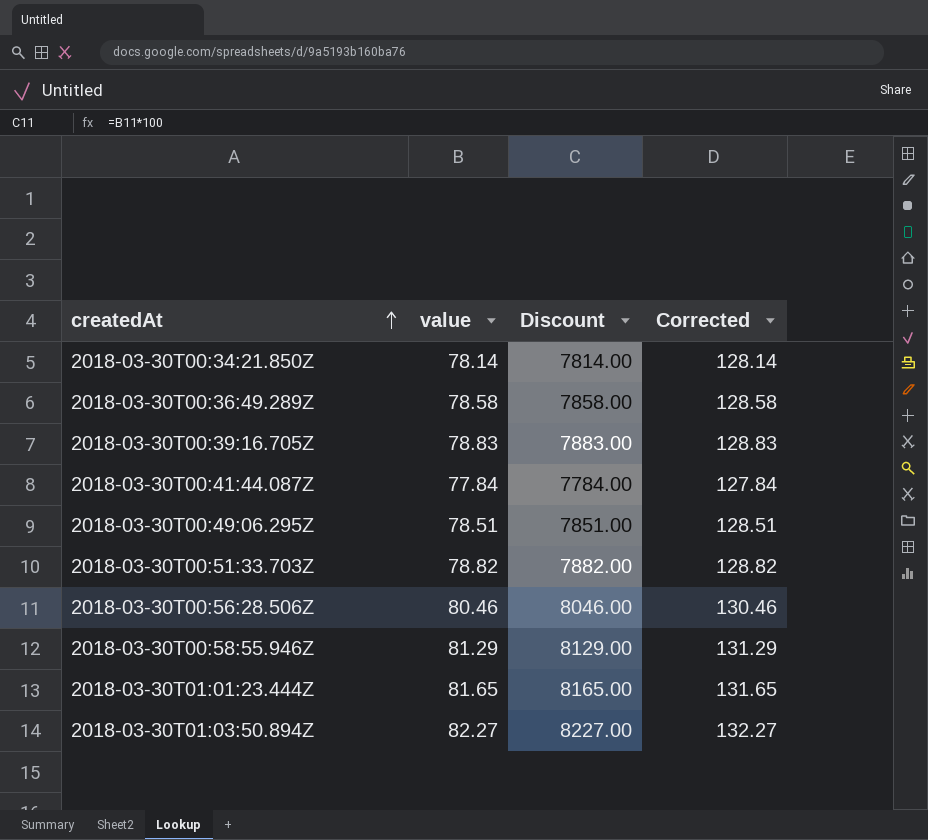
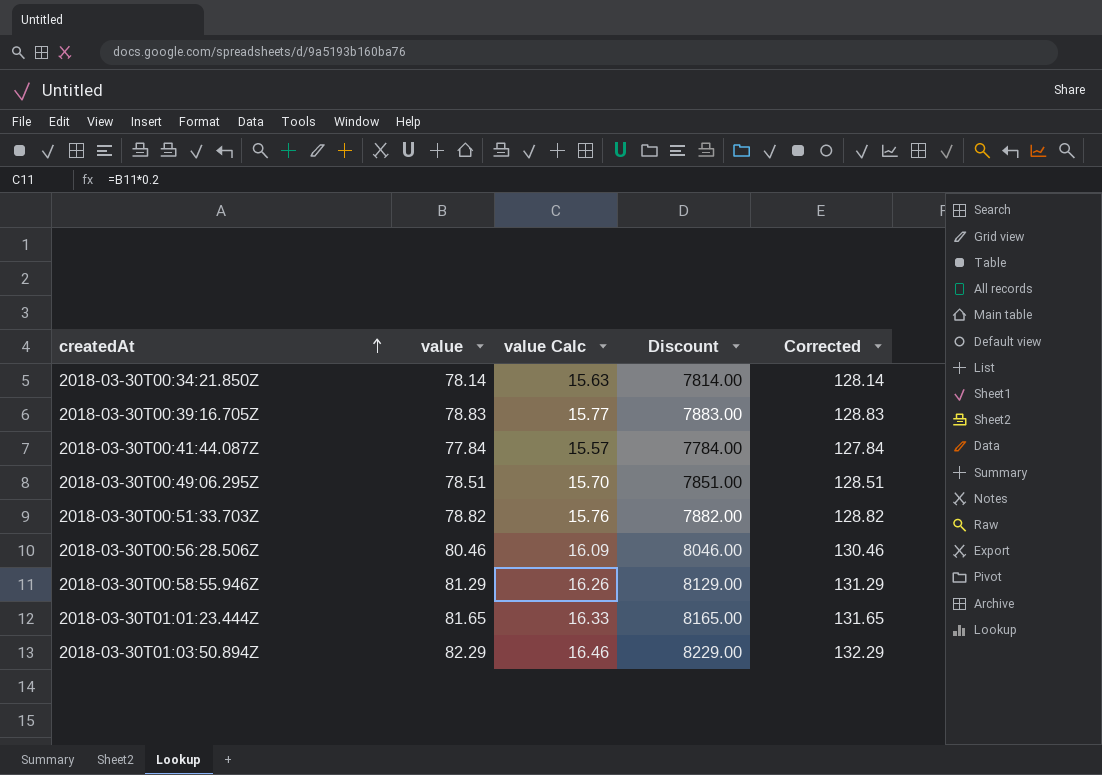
column value Calc | formula: none -> [value] * 0.2
row 2018-03-30T00:36:49.289Z: 78.58 | 7858.00 | 128.58 -> none
2018-03-30T01:03:50.894Z | value: 82.27 -> 82.29
2018-03-30T01:03:50.894Z | Discount: 8227.00 -> 8229.00
2018-03-30T01:03:50.894Z | Corrected: 132.27 -> 132.29

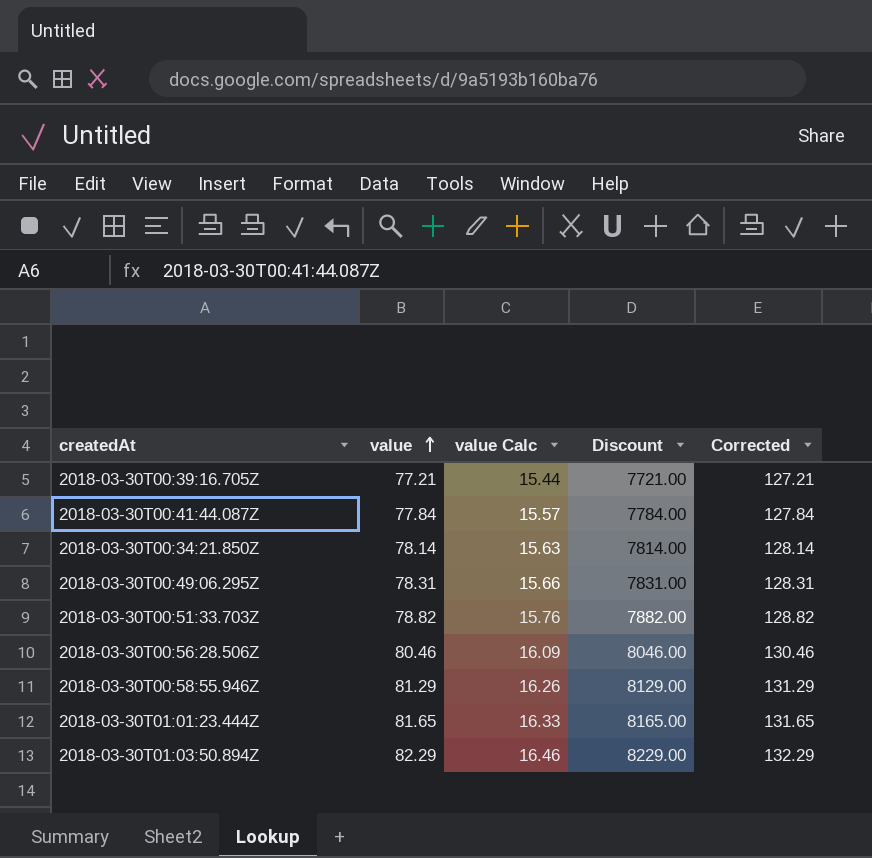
row order: createdAt ascending -> value ascending
2018-03-30T00:39:16.705Z | value: 78.83 -> 77.21
2018-03-30T00:39:16.705Z | value Calc: 15.77 -> 15.44
2018-03-30T00:39:16.705Z | Discount: 7883.00 -> 7721.00
2018-03-30T00:39:16.705Z | Corrected: 128.83 -> 127.21
2018-03-30T00:49:06.295Z | value: 78.51 -> 78.31
2018-03-30T00:49:06.295Z | value Calc: 15.70 -> 15.66
2018-03-30T00:49:06.295Z | Discount: 7851.00 -> 7831.00
2018-03-30T00:49:06.295Z | Corrected: 128.51 -> 128.31

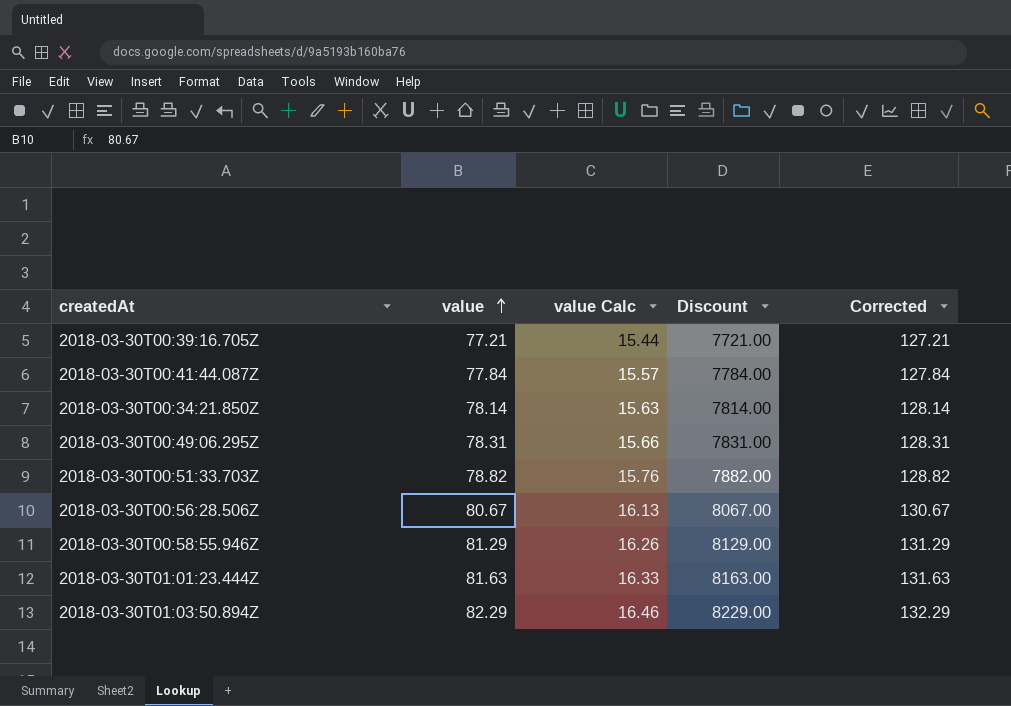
2018-03-30T00:56:28.506Z | value: 80.46 -> 80.67
2018-03-30T00:56:28.506Z | value Calc: 16.09 -> 16.13
2018-03-30T00:56:28.506Z | Discount: 8046.00 -> 8067.00
2018-03-30T00:56:28.506Z | Corrected: 130.46 -> 130.67
2018-03-30T01:01:23.444Z | value: 81.65 -> 81.63
2018-03-30T01:01:23.444Z | Discount: 8165.00 -> 8163.00
2018-03-30T01:01:23.444Z | Corrected: 131.65 -> 131.63

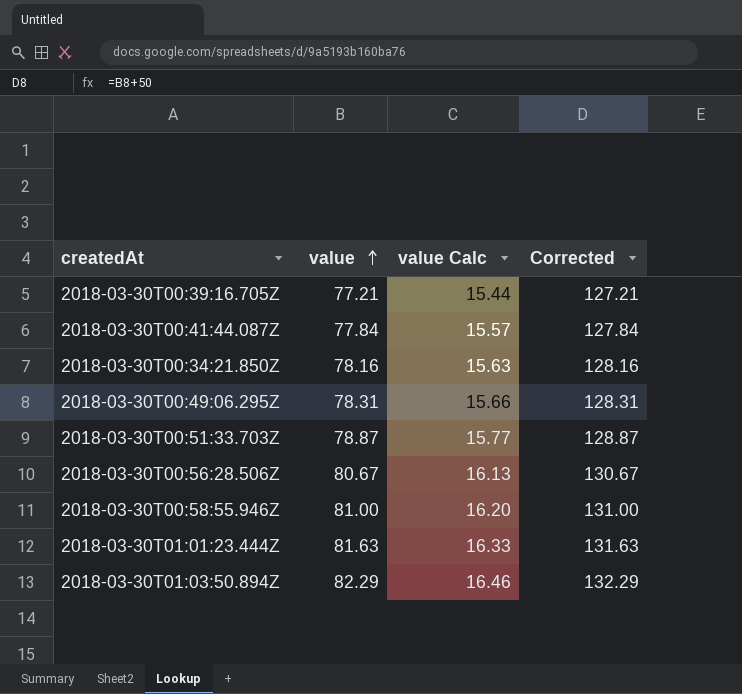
column Discount | formula: [value] * 100 -> none
2018-03-30T00:34:21.850Z | value: 78.14 -> 78.16
2018-03-30T00:34:21.850Z | Corrected: 128.14 -> 128.16
2018-03-30T00:51:33.703Z | value: 78.82 -> 78.87
2018-03-30T00:51:33.703Z | value Calc: 15.76 -> 15.77
2018-03-30T00:51:33.703Z | Corrected: 128.82 -> 128.87
2018-03-30T00:58:55.946Z | value: 81.29 -> 81.00
2018-03-30T00:58:55.946Z | value Calc: 16.26 -> 16.20
2018-03-30T00:58:55.946Z | Corrected: 131.29 -> 131.00

